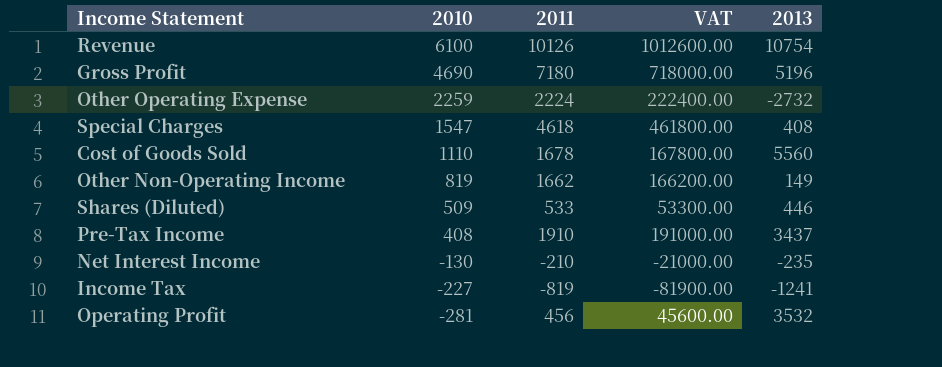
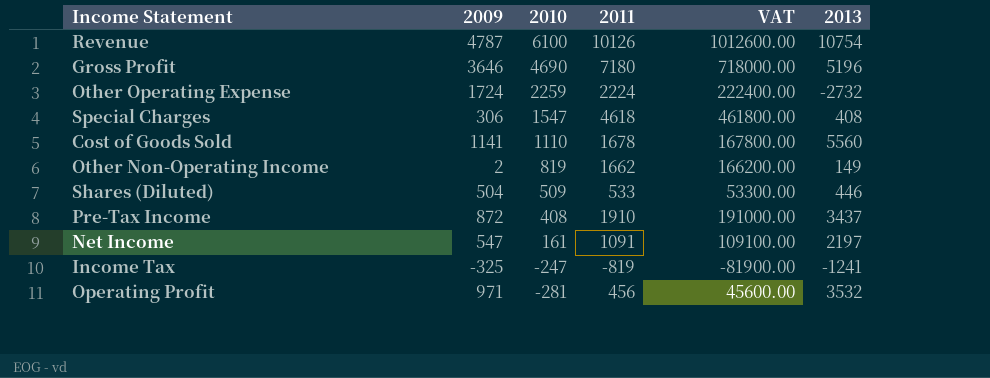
column 2009 | position: none -> 2
row Net Interest Income: -130 | -210 | -21000.00 | -235 -> none
row Net Income: none -> 547 | 161 | 1091 | 109100.00 | 2197
Income Tax | 2010: -227 -> -247

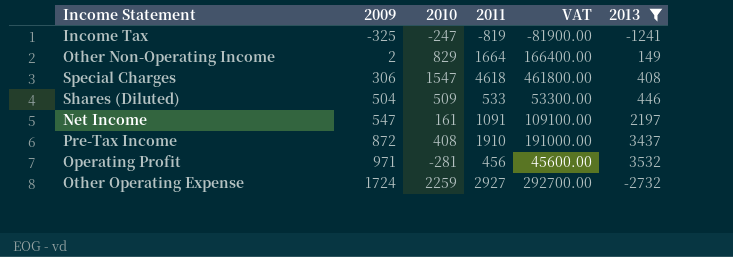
filter: none -> 2013 <= 3532
row order: 2010 descending -> 2009 ascending
Other Non-Operating Income | 2010: 819 -> 829
Other Non-Operating Income | 2011: 1662 -> 1664
Other Non-Operating Income | VAT: 166200.00 -> 166400.00
Other Operating Expense | 2011: 2224 -> 2927
Other Operating Expense | VAT: 222400.00 -> 292700.00

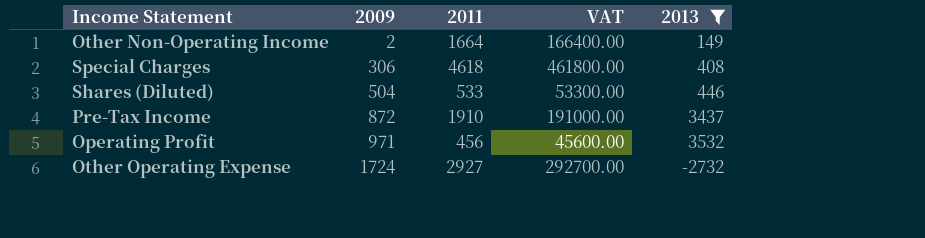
column 2010 | position: 3 -> none
row Income Tax: -325 | -247 | -819 | -81900.00 | -1241 -> none
row Net Income: 547 | 161 | 1091 | 109100.00 | 2197 -> none

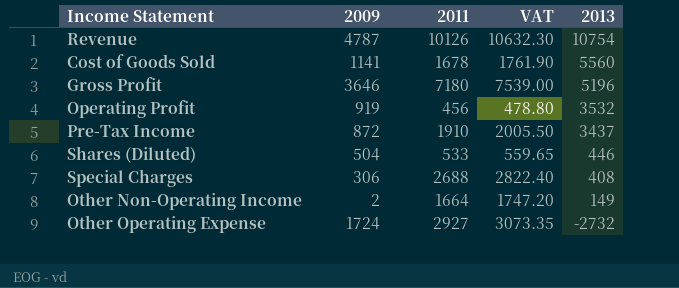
filter: 2013 <= 3532 -> none
row order: 2009 ascending -> 2013 descending
column VAT | formula: [2011] * 100 -> [2011] * 1.05
Operating Profit | 2009: 971 -> 919
Special Charges | 2011: 4618 -> 2688

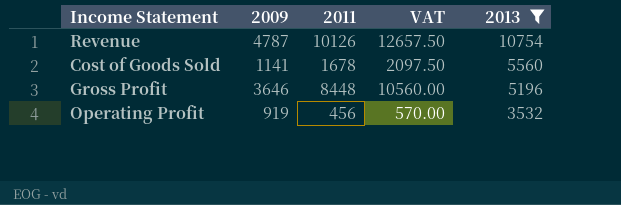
filter: none -> 2013 >= 3532
column VAT | formula: [2011] * 1.05 -> [2011] * 1.25
Gross Profit | 2011: 7180 -> 8448

